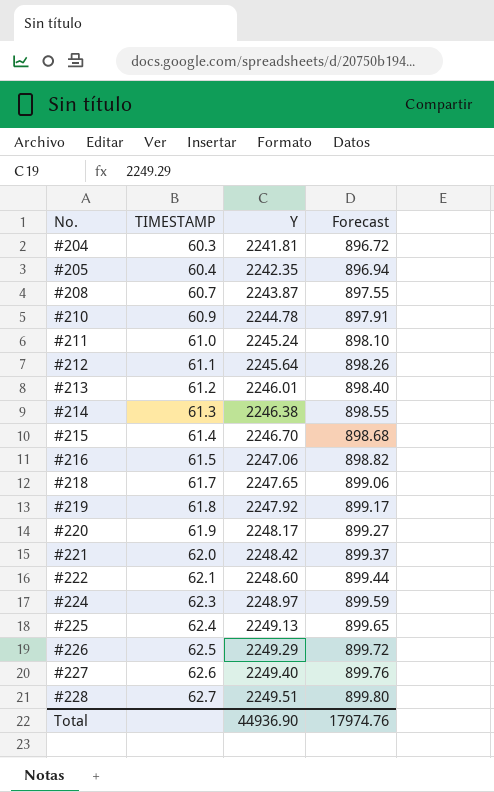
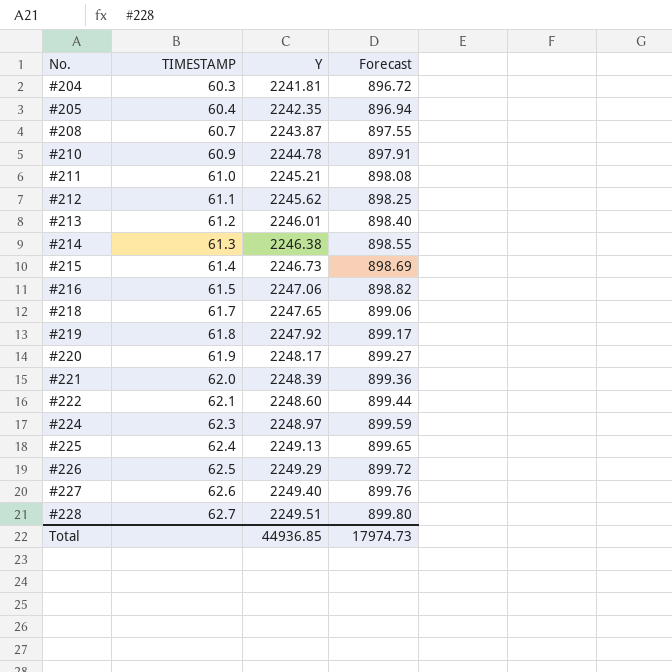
#211 | Y: 2245.24 -> 2245.21
#211 | Forecast: 898.10 -> 898.08
#212 | Y: 2245.64 -> 2245.62
#212 | Forecast: 898.26 -> 898.25
#215 | Y: 2246.70 -> 2246.73
#215 | Forecast: 898.68 -> 898.69
#221 | Y: 2248.42 -> 2248.39
#221 | Forecast: 899.37 -> 899.36
Total | Y: 44936.90 -> 44936.85
Total | Forecast: 17974.76 -> 17974.73

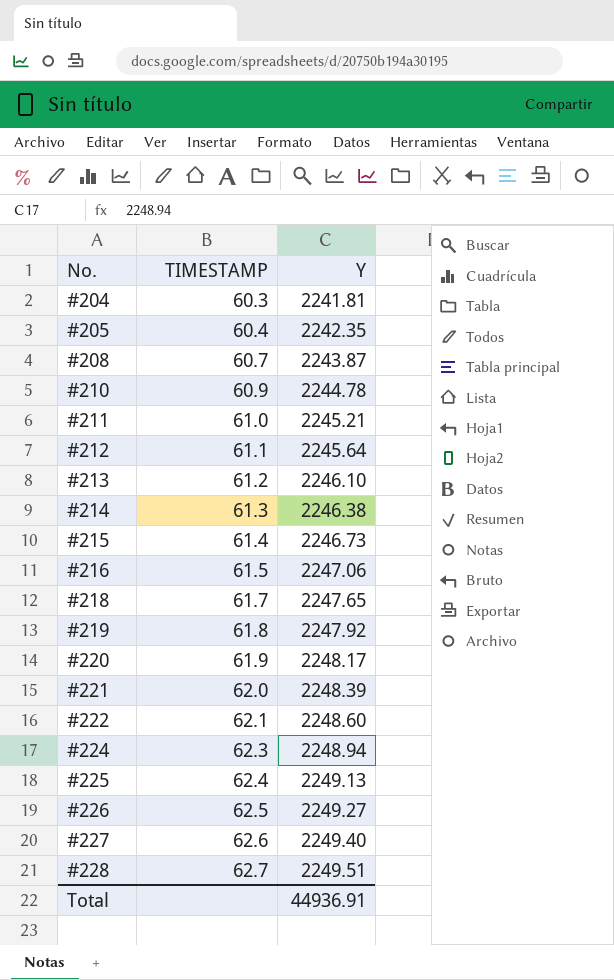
column Forecast | formula: [Y] * 0.4 -> none
#212 | Y: 2245.62 -> 2245.64
#213 | Y: 2246.01 -> 2246.10
#224 | Y: 2248.97 -> 2248.94
#226 | Y: 2249.29 -> 2249.27
Total | Y: 44936.85 -> 44936.91

